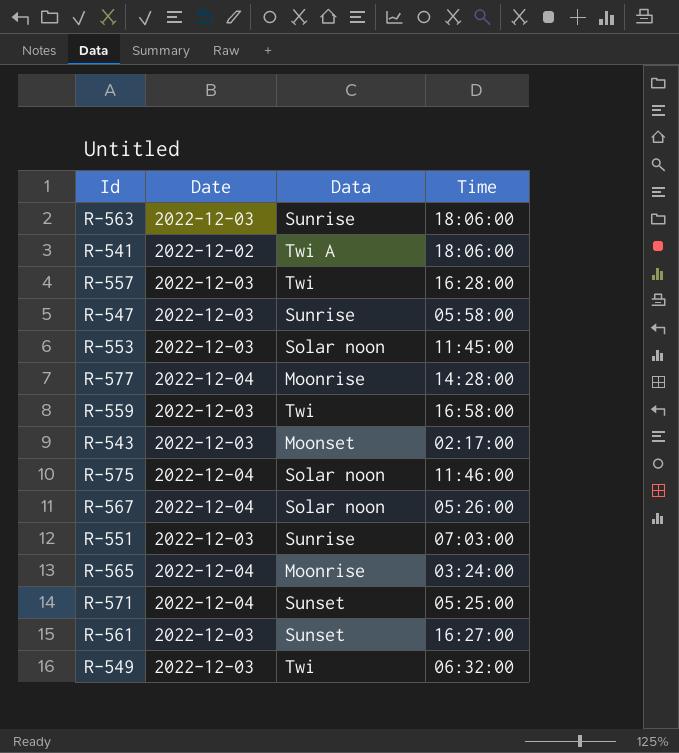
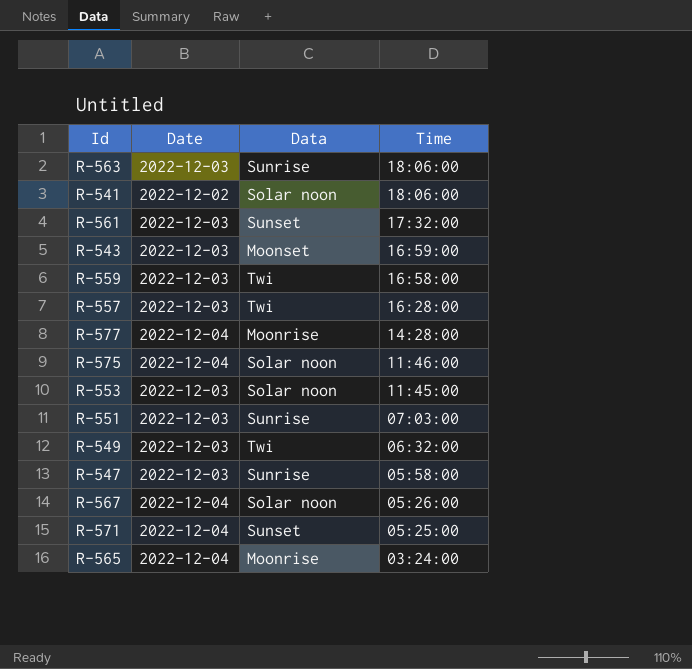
row order: none -> Time descending
R-541 | Data: Twi A -> Solar noon
R-561 | Time: 16:27:00 -> 17:32:00
R-543 | Time: 02:17:00 -> 16:59:00

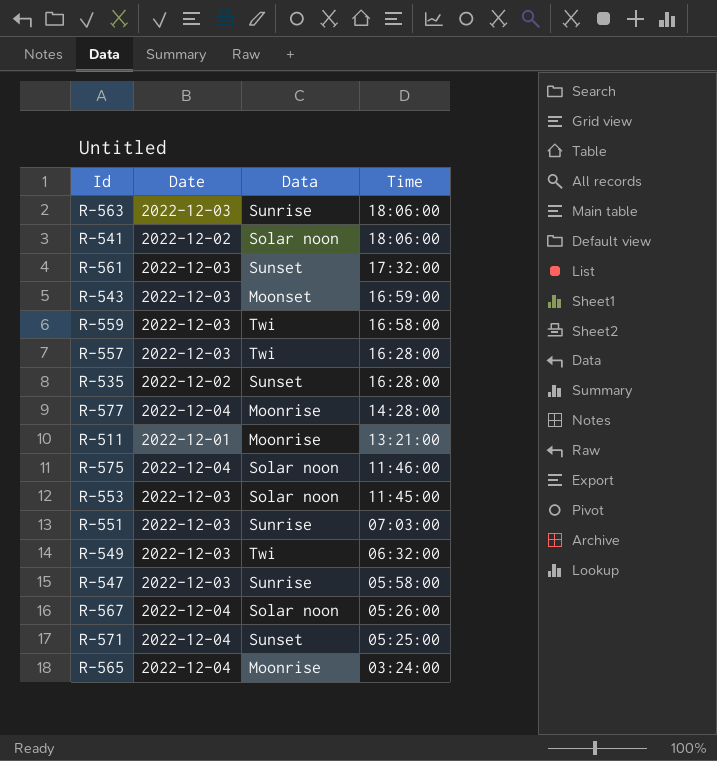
row R-535: none -> 2022-12-02 | Sunset | 16:28:00
row R-511: none -> 2022-12-01 | Moonrise | 13:21:00

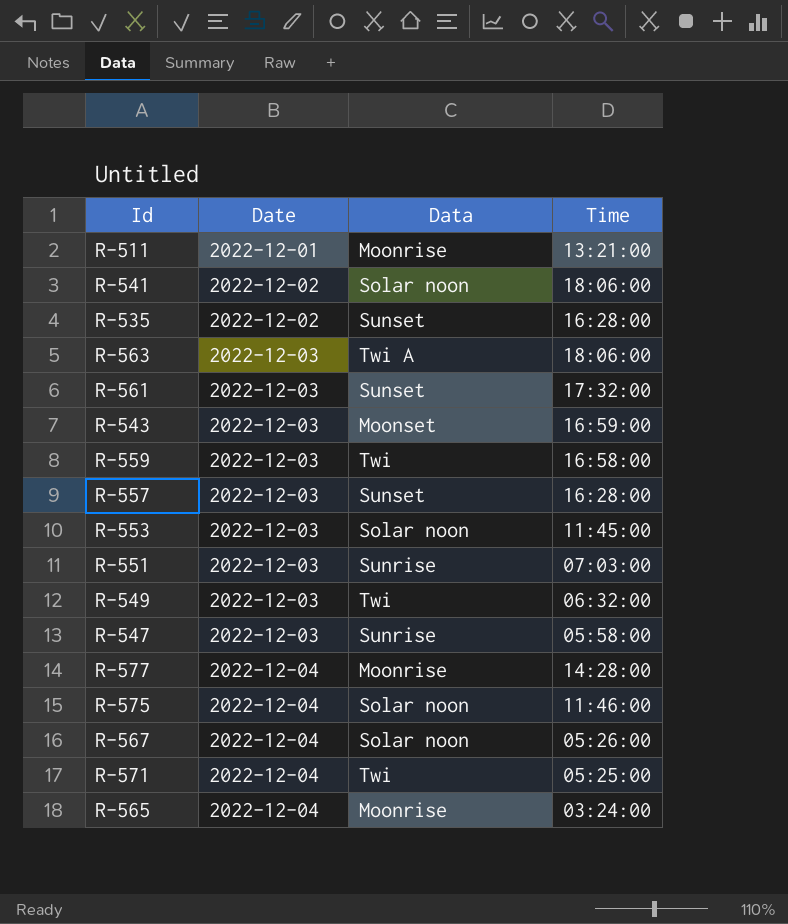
row order: Time descending -> Date ascending
R-563 | Data: Sunrise -> Twi A
R-557 | Data: Twi -> Sunset
R-571 | Data: Sunset -> Twi

